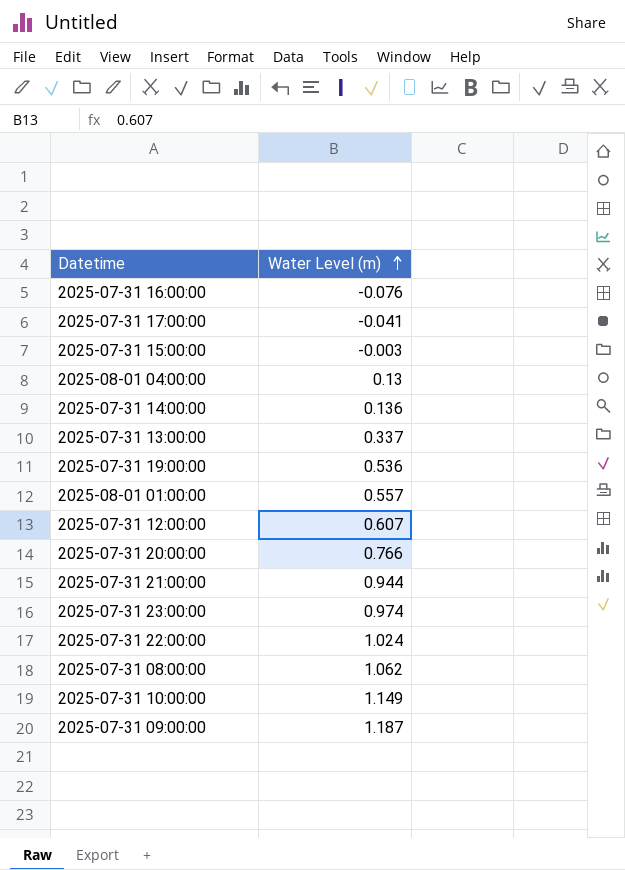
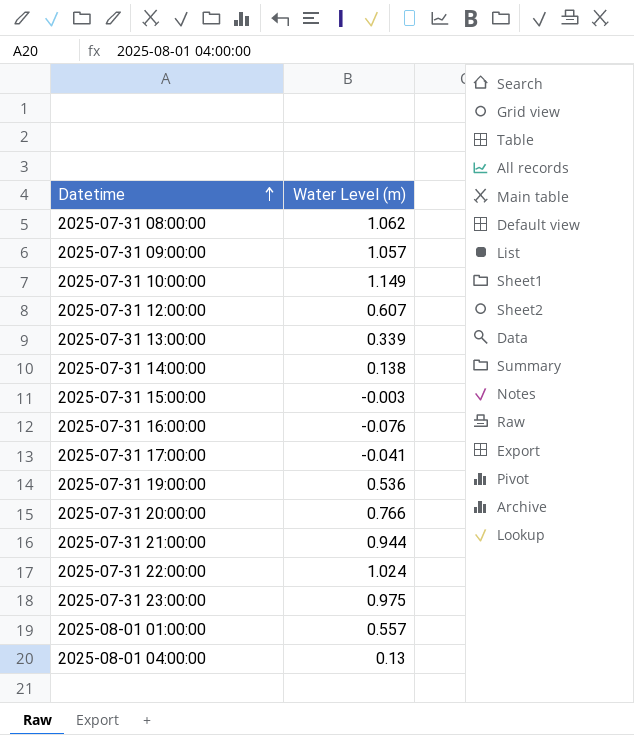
row order: Water Level (m) ascending -> Datetime ascending
2025-07-31 09:00:00 | Water Level (m): 1.187 -> 1.057
2025-07-31 13:00:00 | Water Level (m): 0.337 -> 0.339
2025-07-31 14:00:00 | Water Level (m): 0.136 -> 0.138
2025-07-31 23:00:00 | Water Level (m): 0.974 -> 0.975

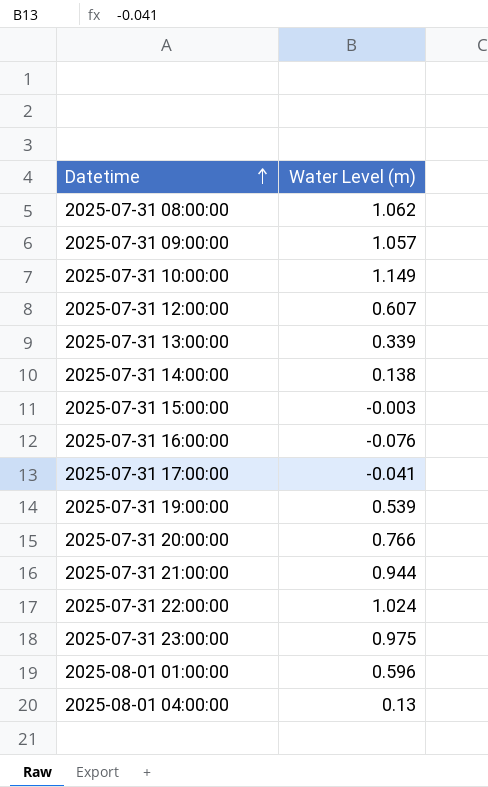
2025-07-31 19:00:00 | Water Level (m): 0.536 -> 0.539
2025-08-01 01:00:00 | Water Level (m): 0.557 -> 0.596

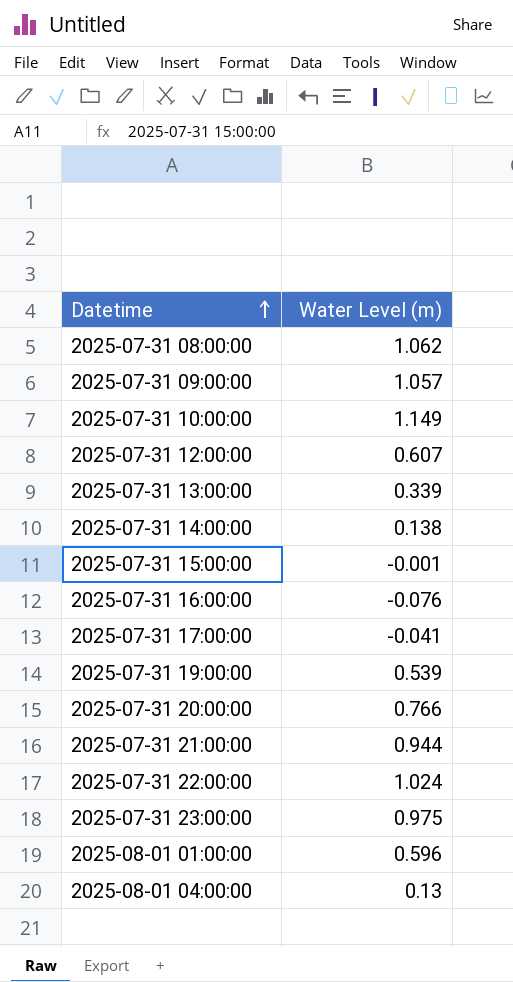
2025-07-31 15:00:00 | Water Level (m): -0.003 -> -0.001

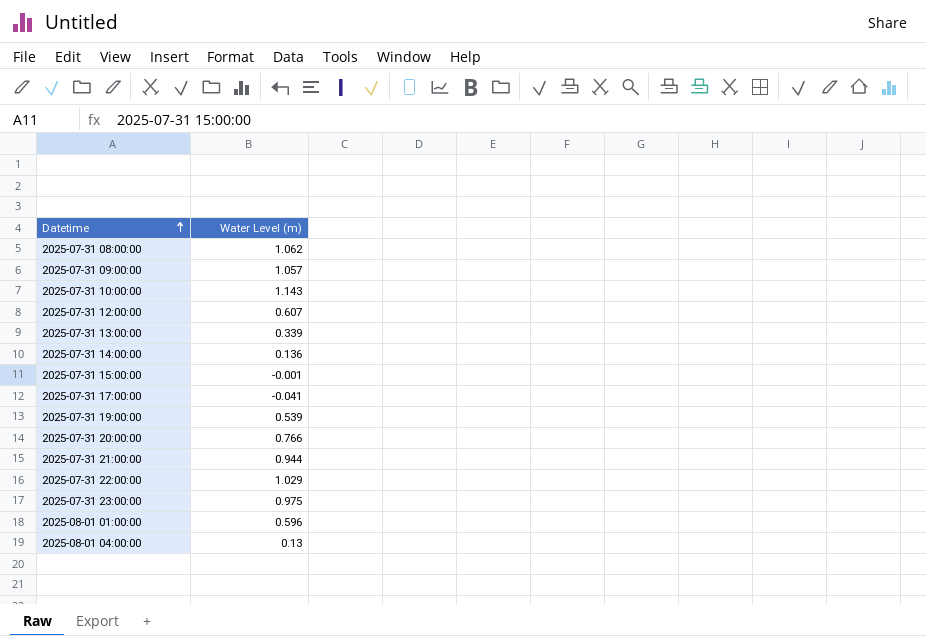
row 2025-07-31 16:00:00: -0.076 -> none
2025-07-31 10:00:00 | Water Level (m): 1.149 -> 1.143
2025-07-31 14:00:00 | Water Level (m): 0.138 -> 0.136
2025-07-31 22:00:00 | Water Level (m): 1.024 -> 1.029

